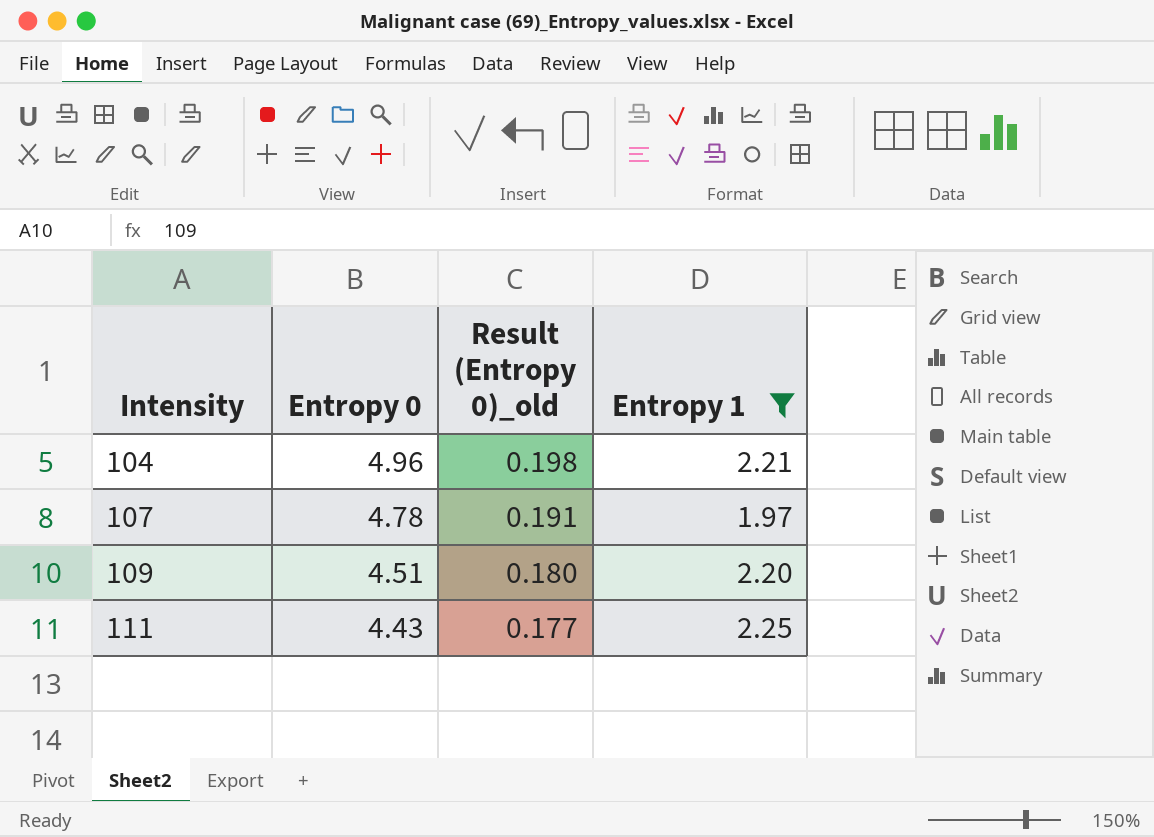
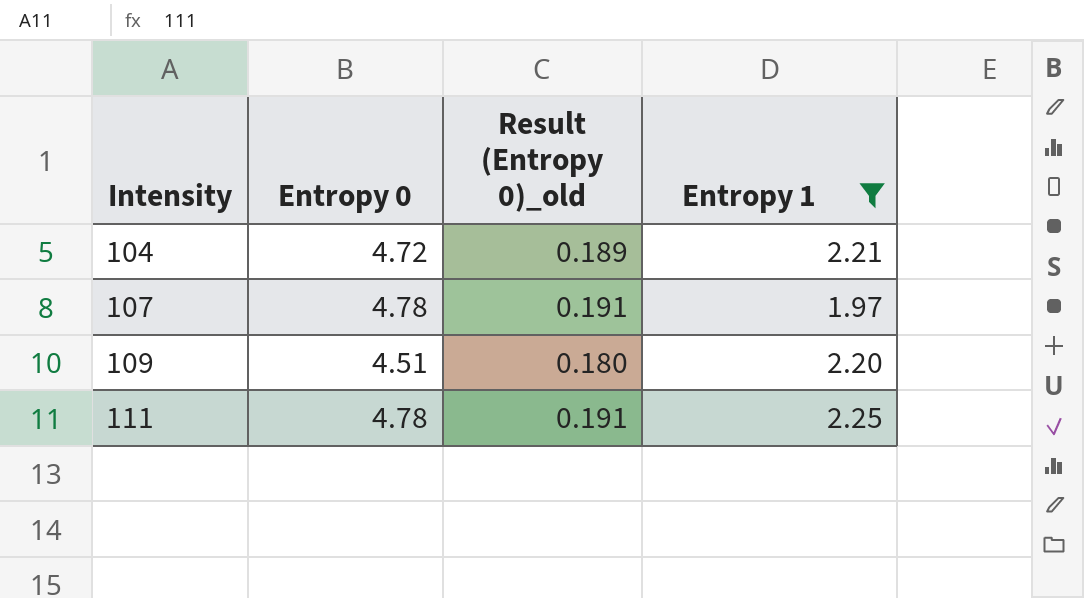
104 | Entropy 0: 4.96 -> 4.72
104 | Result (Entropy 0)_old: 0.198 -> 0.189
111 | Entropy 0: 4.43 -> 4.78
111 | Result (Entropy 0)_old: 0.177 -> 0.191

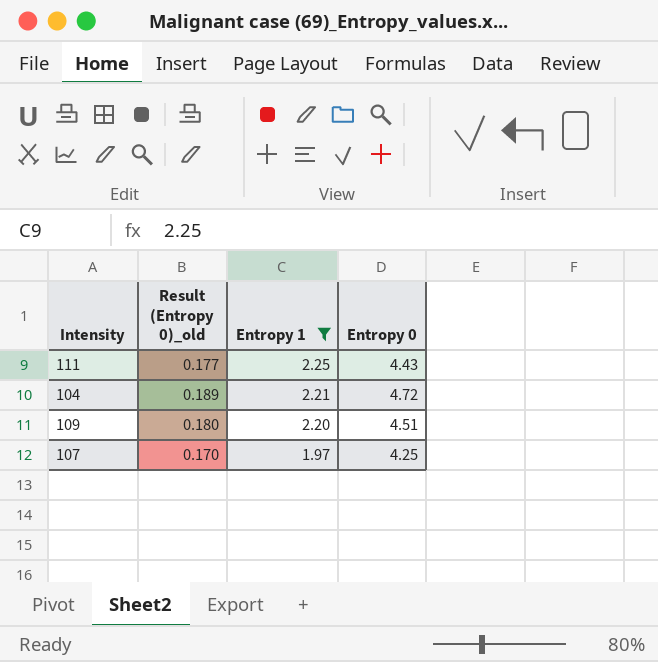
row order: Intensity ascending -> Entropy 1 descending
column Entropy 0 | position: 2 -> 4
111 | Result (Entropy 0)_old: 0.191 -> 0.177
111 | Entropy 0: 4.78 -> 4.43
107 | Result (Entropy 0)_old: 0.191 -> 0.170
107 | Entropy 0: 4.78 -> 4.25

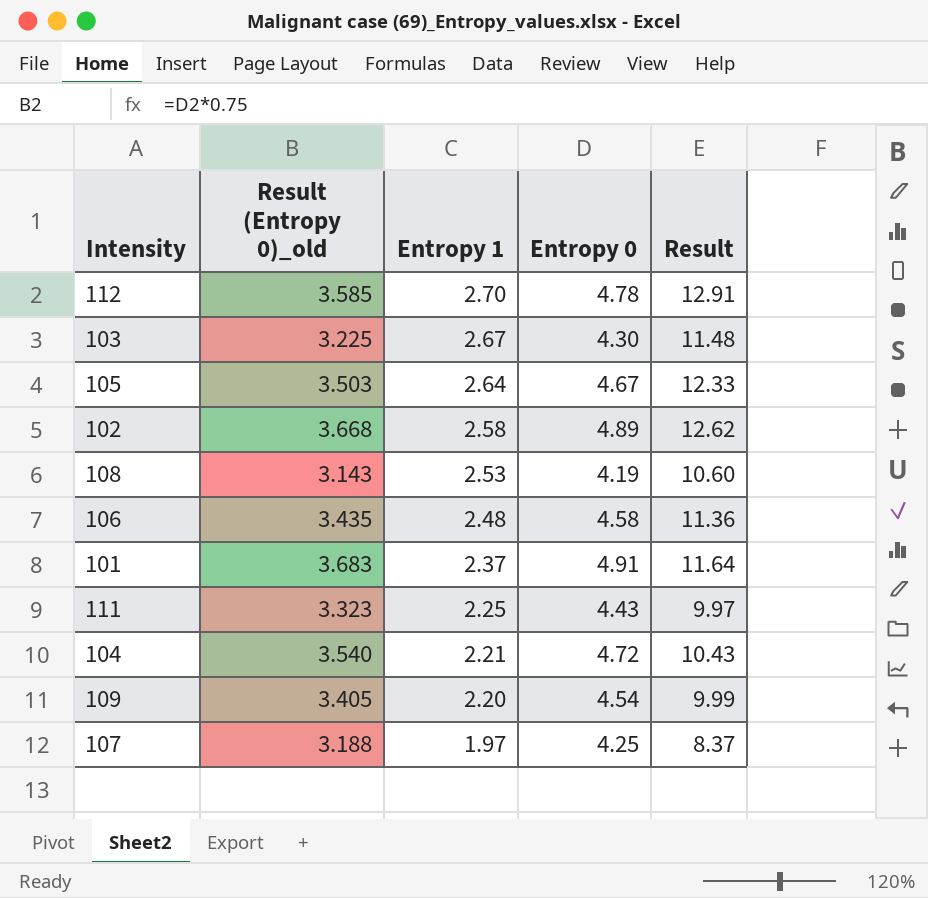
filter: Entropy 1 <= 2.25 -> none
column Result (Entropy 0)_old | formula: [Entropy 0] * 0.04 -> [Entropy 0] * 0.75
column Result | formula: none -> [Entropy 1] * [Entropy 0]
109 | Entropy 0: 4.51 -> 4.54

